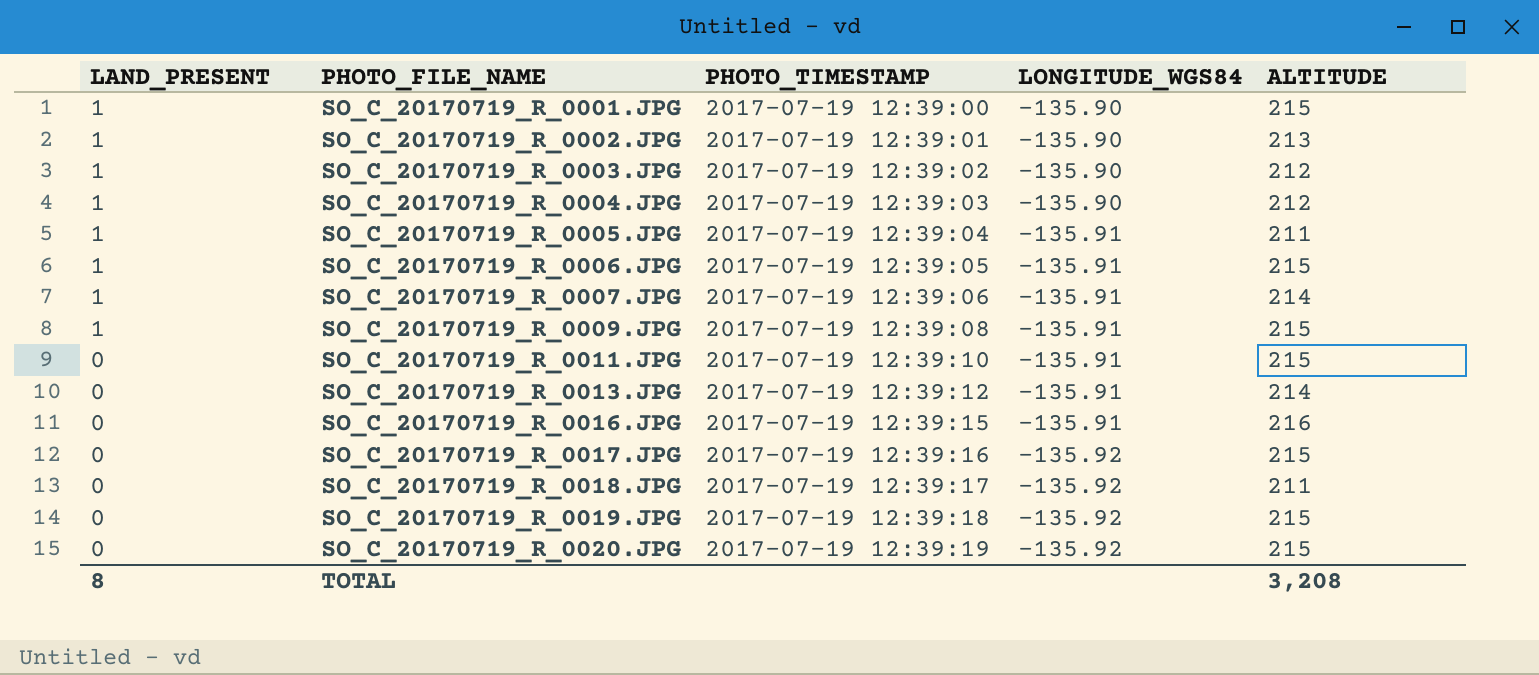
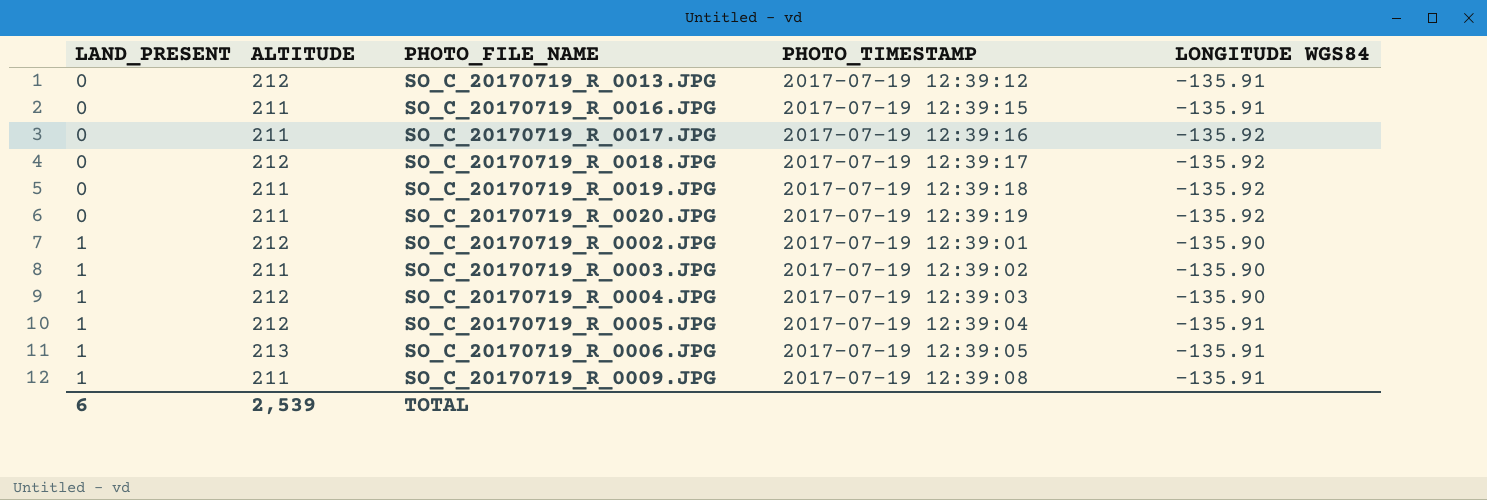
row order: LAND_PRESENT descending -> LAND_PRESENT ascending
column ALTITUDE | position: 5 -> 2
column name: LONGITUDE_WGS84 -> LONGITUDE WGS84
row SO_C_20170719_R_0001.JPG: 1 | 2017-07-19 12:39:00 | -135.90 | 215 -> none
row SO_C_20170719_R_0007.JPG: 1 | 2017-07-19 12:39:06 | -135.91 | 214 -> none
row SO_C_20170719_R_0011.JPG: 0 | 2017-07-19 12:39:10 | -135.91 | 215 -> none
SO_C_20170719_R_0013.JPG | ALTITUDE: 214 -> 212
SO_C_20170719_R_0016.JPG | ALTITUDE: 216 -> 211
SO_C_20170719_R_0017.JPG | ALTITUDE: 215 -> 211
SO_C_20170719_R_0018.JPG | ALTITUDE: 211 -> 212
SO_C_20170719_R_0019.JPG | ALTITUDE: 215 -> 211
SO_C_20170719_R_0020.JPG | ALTITUDE: 215 -> 211
SO_C_20170719_R_0002.JPG | ALTITUDE: 213 -> 212
SO_C_20170719_R_0003.JPG | ALTITUDE: 212 -> 211
SO_C_20170719_R_0005.JPG | ALTITUDE: 211 -> 212
SO_C_20170719_R_0006.JPG | ALTITUDE: 215 -> 213
SO_C_20170719_R_0009.JPG | ALTITUDE: 215 -> 211
TOTAL | LAND_PRESENT: 8 -> 6
TOTAL | ALTITUDE: 3,208 -> 2,539

